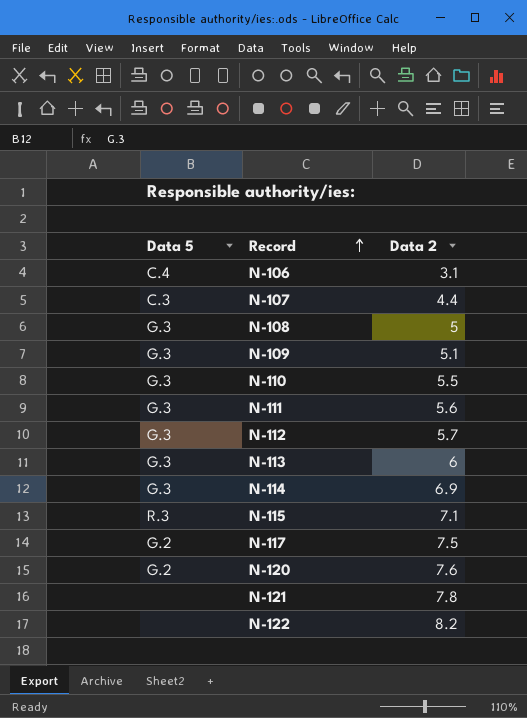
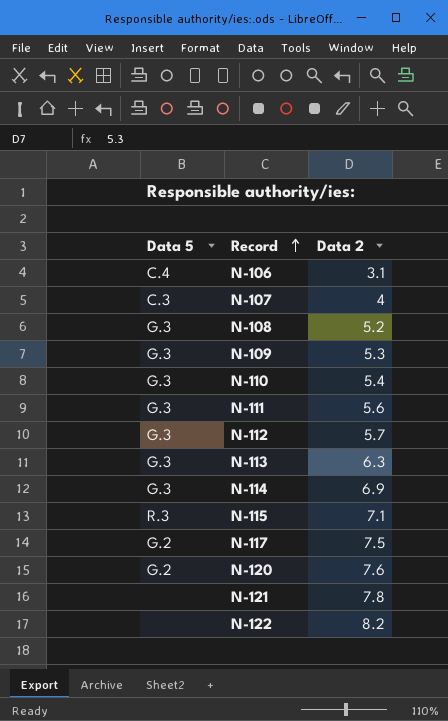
N-107 | Data 2: 4.4 -> 4
N-108 | Data 2: 5 -> 5.2
N-109 | Data 2: 5.1 -> 5.3
N-110 | Data 2: 5.5 -> 5.4
N-113 | Data 2: 6 -> 6.3

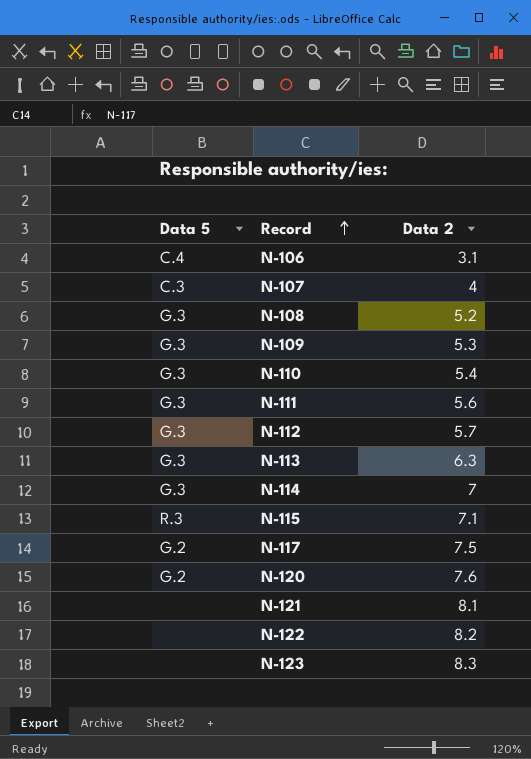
N-114 | Data 2: 6.9 -> 7
N-121 | Data 2: 7.8 -> 8.1
row N-123: none -> none | 8.3

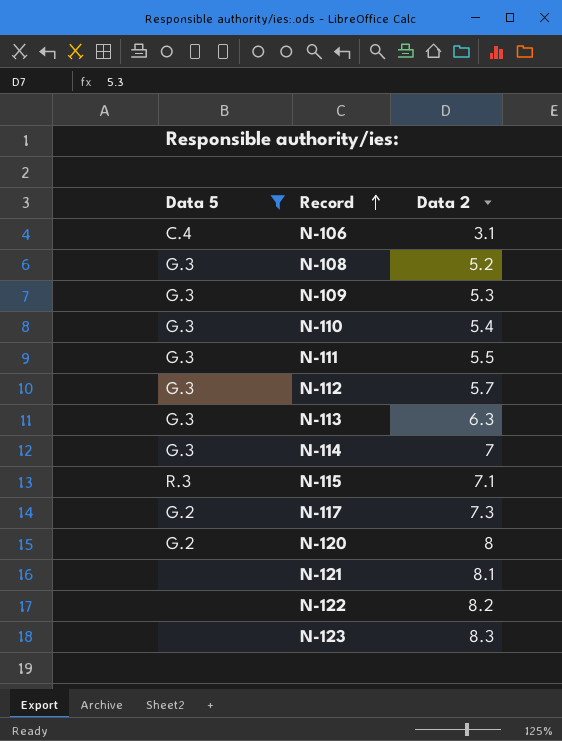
filter: none -> Data 5 != C.3
N-111 | Data 2: 5.6 -> 5.5
N-117 | Data 2: 7.5 -> 7.3
N-120 | Data 2: 7.6 -> 8

